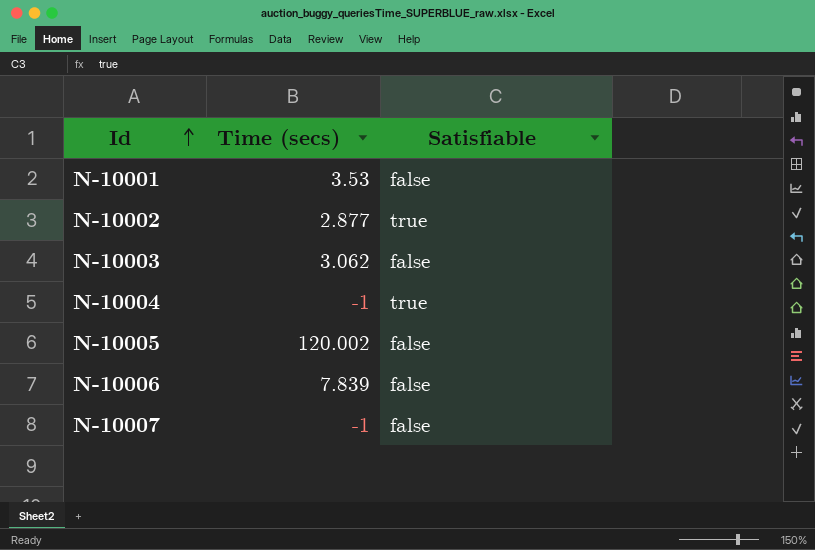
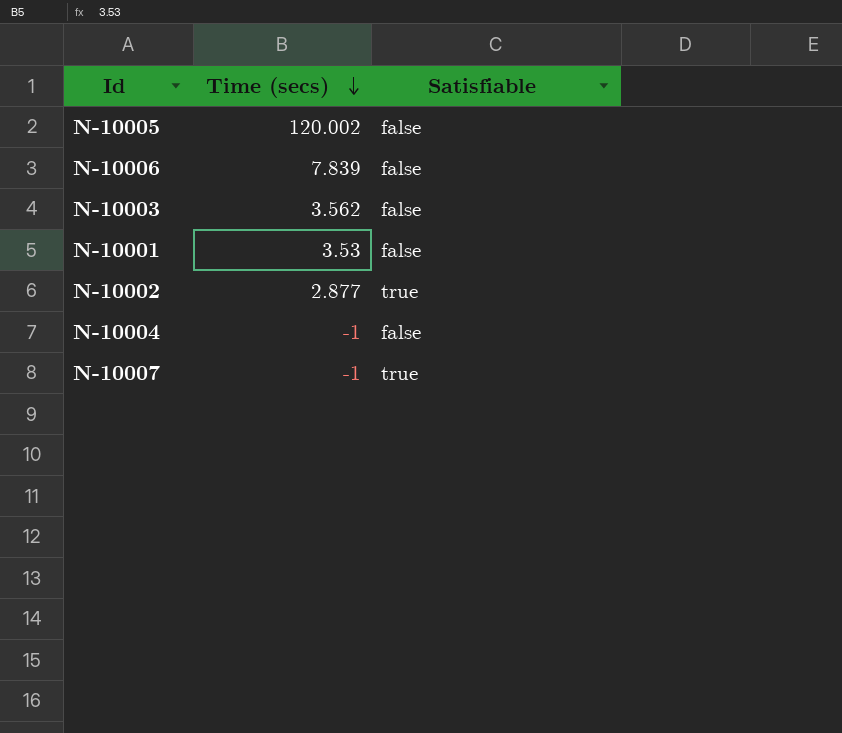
row order: Id ascending -> Time (secs) descending
N-10003 | Time (secs): 3.062 -> 3.562
N-10004 | Satisfiable: true -> false
N-10007 | Satisfiable: false -> true

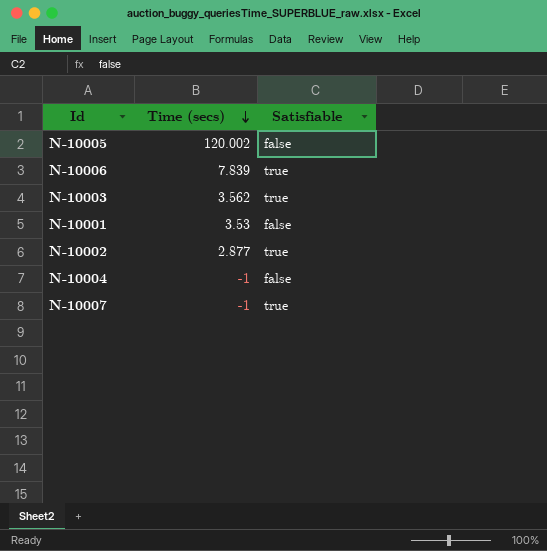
N-10006 | Satisfiable: false -> true
N-10003 | Satisfiable: false -> true

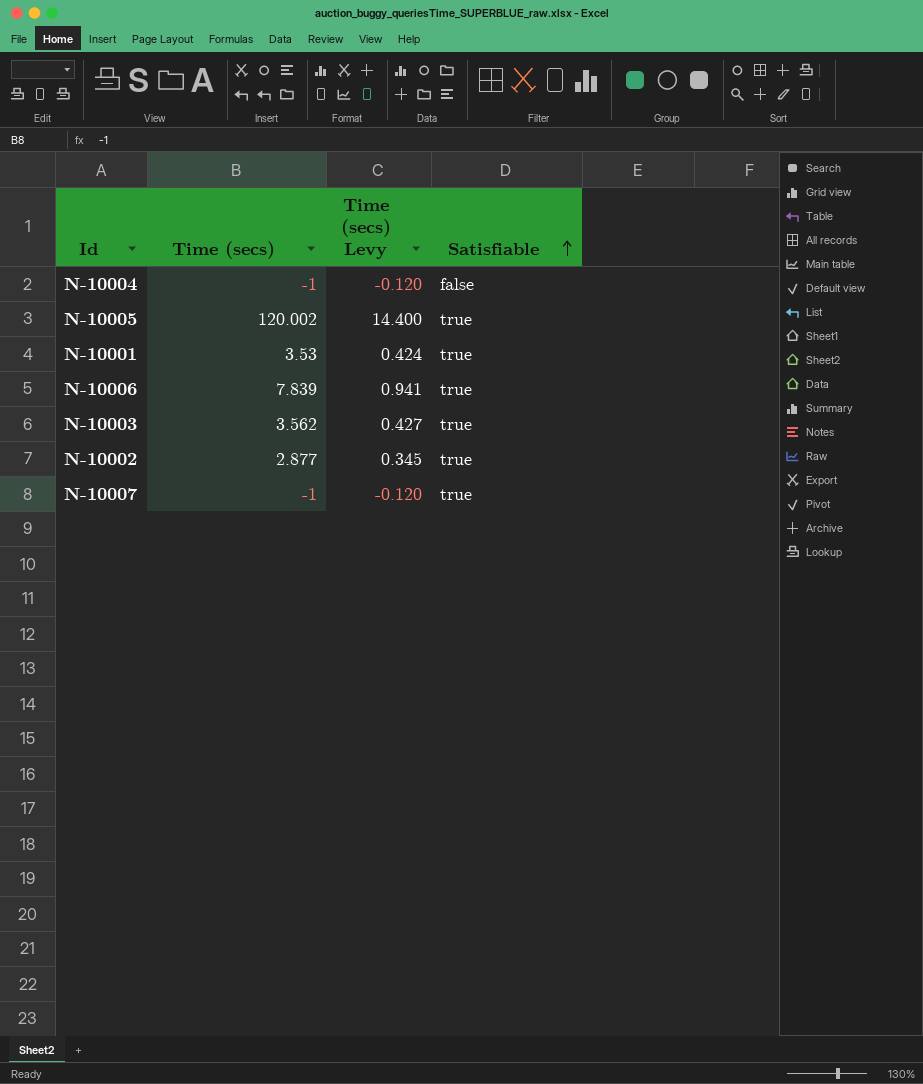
row order: Time (secs) descending -> Satisfiable ascending
column Time (secs) Levy | formula: none -> [Time (secs)] * 0.12
N-10005 | Satisfiable: false -> true
N-10001 | Satisfiable: false -> true

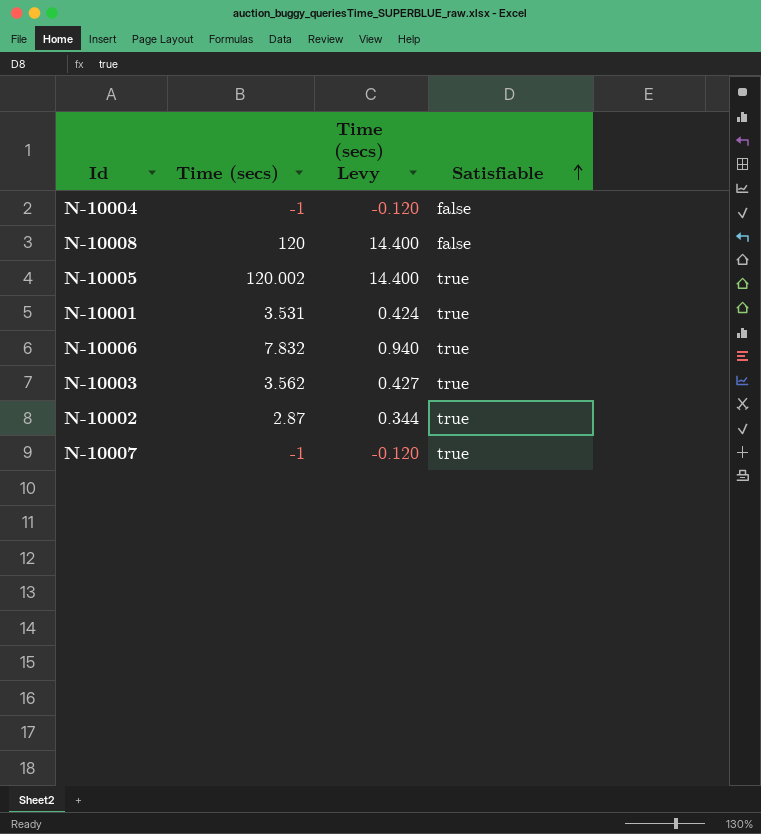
row N-10008: none -> 120 | 14.400 | false
N-10001 | Time (secs): 3.53 -> 3.531
N-10006 | Time (secs): 7.839 -> 7.832
N-10006 | Time (secs) Levy: 0.941 -> 0.940
N-10002 | Time (secs): 2.877 -> 2.87
N-10002 | Time (secs) Levy: 0.345 -> 0.344

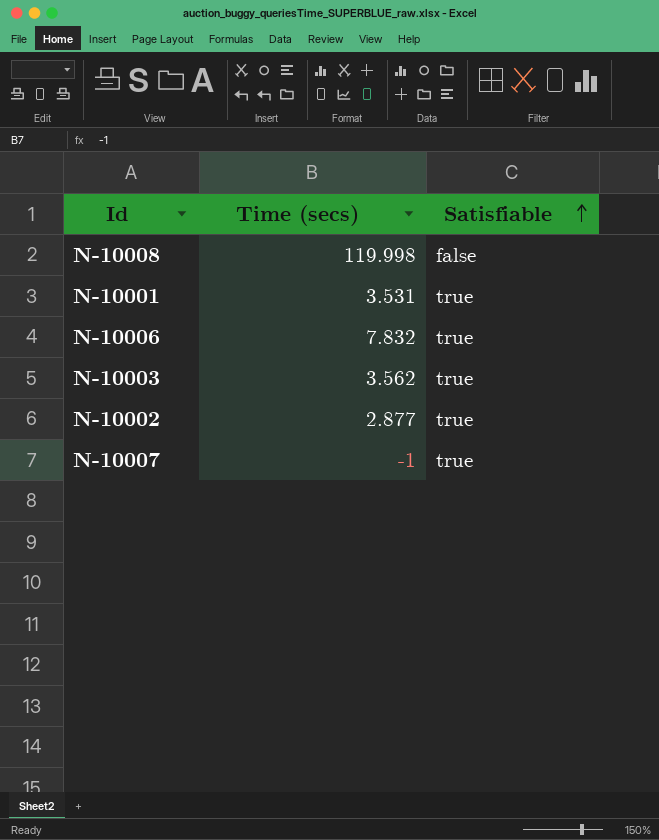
column Time (secs) Levy | formula: [Time (secs)] * 0.12 -> none
row N-10004: -1 | -0.120 | false -> none
row N-10005: 120.002 | 14.400 | true -> none
N-10008 | Time (secs): 120 -> 119.998
N-10002 | Time (secs): 2.87 -> 2.877

